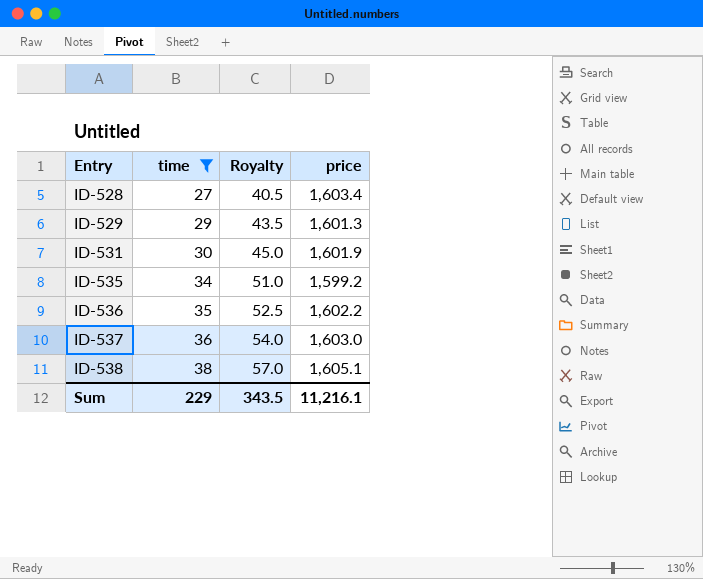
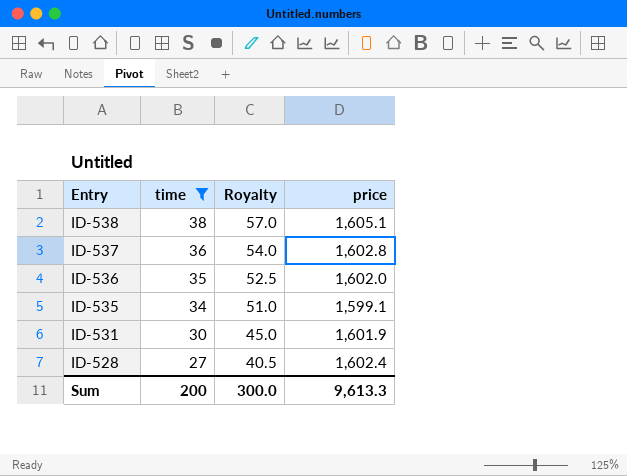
row order: Entry ascending -> Entry descending
row ID-529: 29 | 43.5 | 1,601.3 -> none
ID-537 | price: 1,603.0 -> 1,602.8
ID-536 | price: 1,602.2 -> 1,602.0
ID-535 | price: 1,599.2 -> 1,599.1
ID-528 | price: 1,603.4 -> 1,602.4
Sum | time: 229 -> 200
Sum | Royalty: 343.5 -> 300.0
Sum | price: 11,216.1 -> 9,613.3

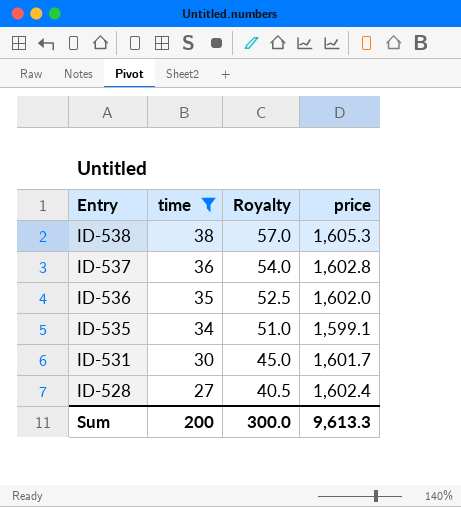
ID-538 | price: 1,605.1 -> 1,605.3
ID-531 | price: 1,601.9 -> 1,601.7

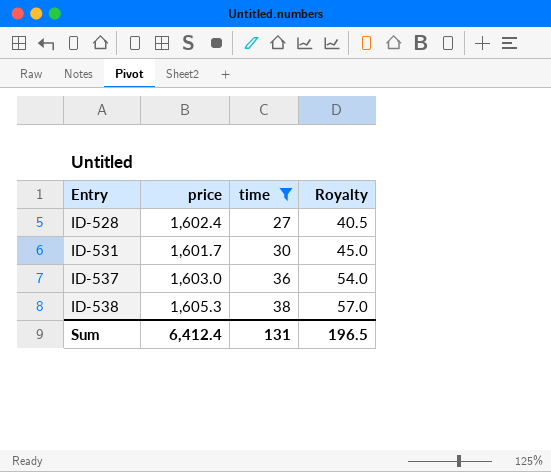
row order: Entry descending -> Entry ascending
column price | position: 4 -> 2
row ID-536: 35 | 52.5 | 1,602.0 -> none
row ID-535: 34 | 51.0 | 1,599.1 -> none
ID-537 | price: 1,602.8 -> 1,603.0
Sum | price: 9,613.3 -> 6,412.4
Sum | time: 200 -> 131
Sum | Royalty: 300.0 -> 196.5

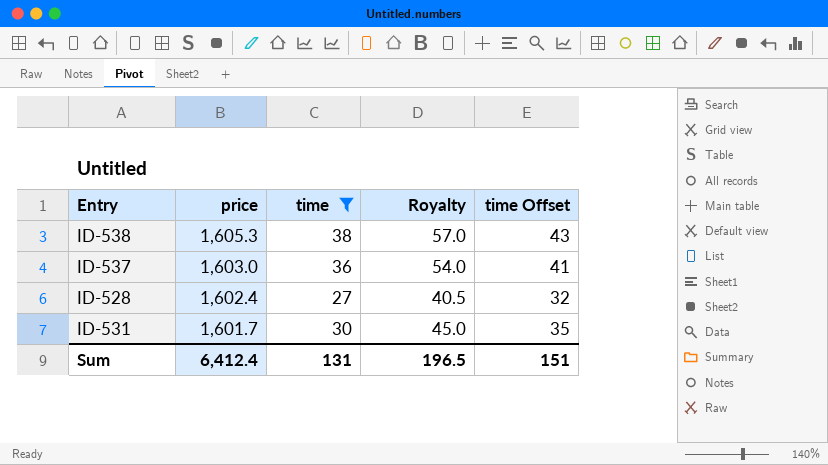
row order: Entry ascending -> price descending
column time Offset | formula: none -> [time] + 5

